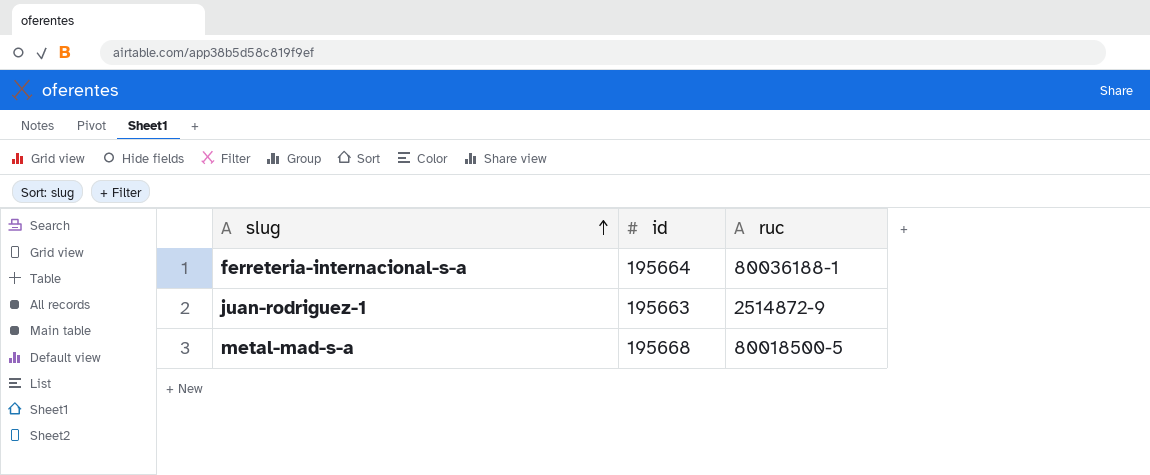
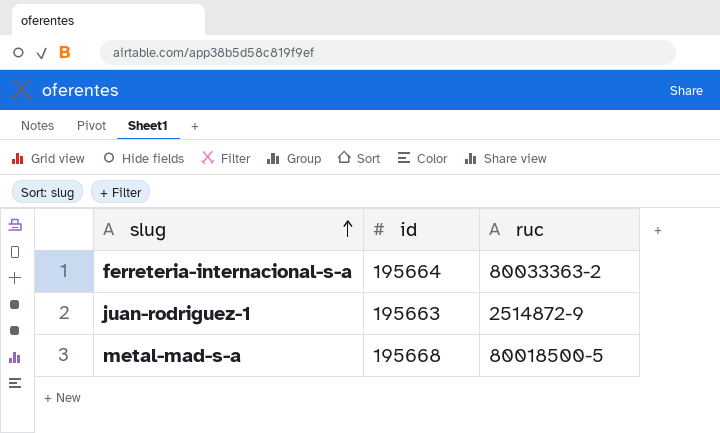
ferreteria-internacional-s-a | ruc: 80036188-1 -> 80033363-2

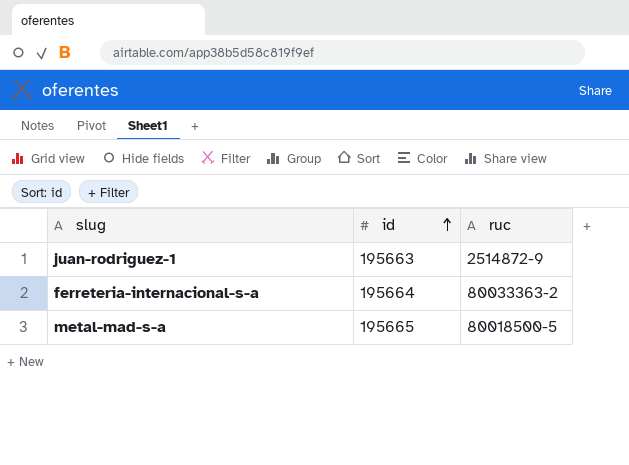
row order: slug ascending -> id ascending
metal-mad-s-a | id: 195668 -> 195665

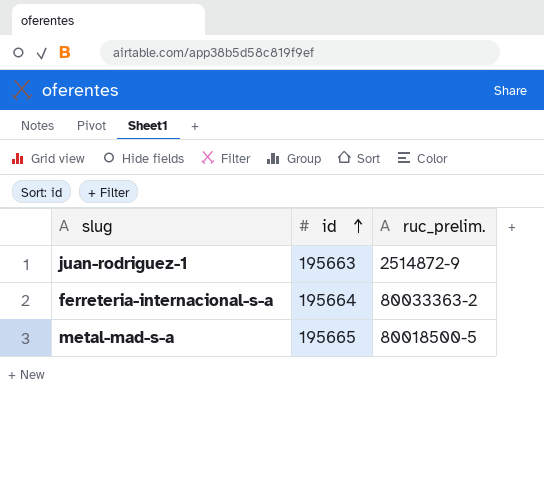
column name: ruc -> ruc_prelim.

